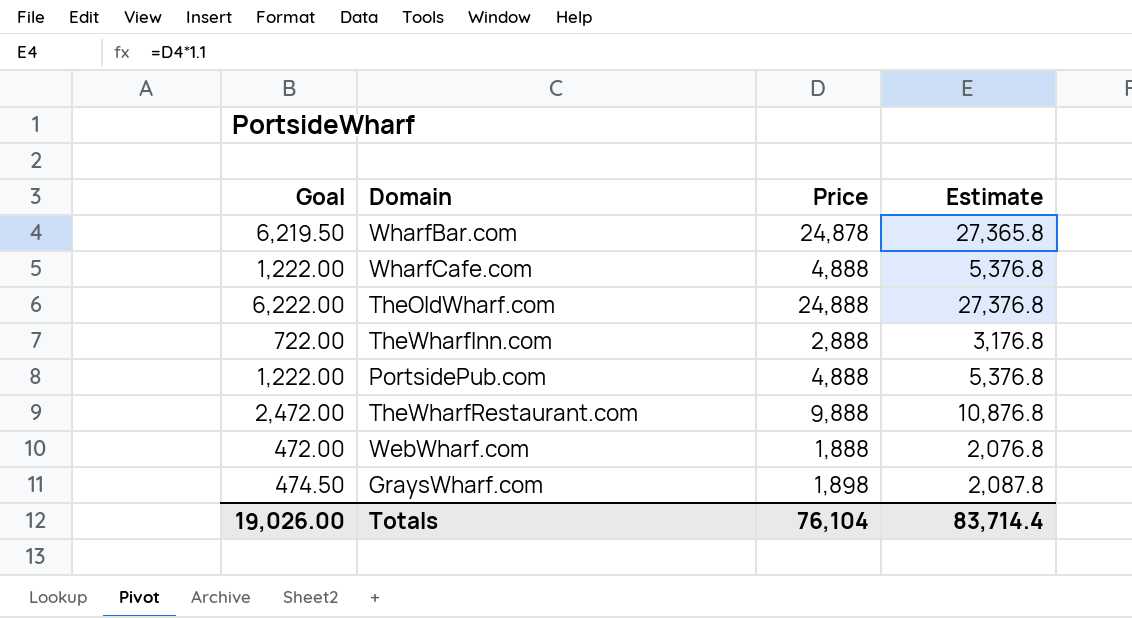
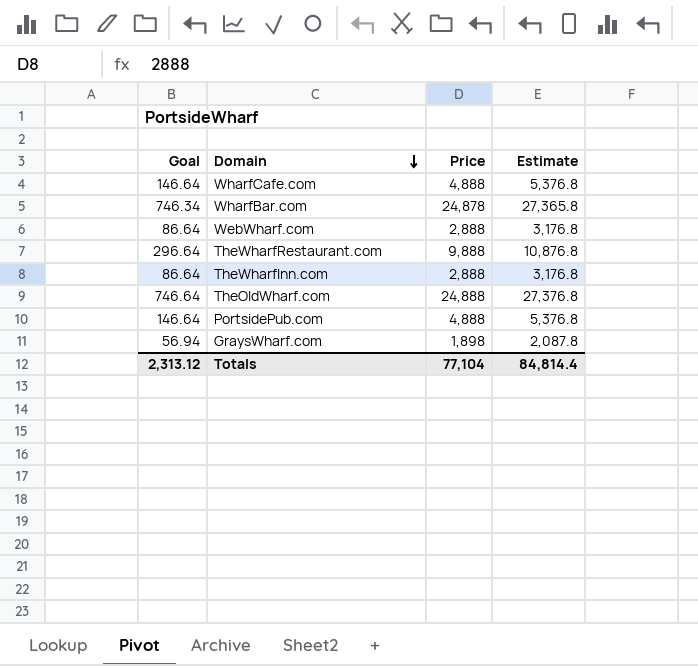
row order: none -> Domain descending
column Goal | formula: [Price] * 0.25 -> [Price] * 0.03
WebWharf.com | Price: 1,888 -> 2,888
WebWharf.com | Estimate: 2,076.8 -> 3,176.8
Totals | Goal: 19,026.00 -> 2,313.12
Totals | Price: 76,104 -> 77,104
Totals | Estimate: 83,714.4 -> 84,814.4

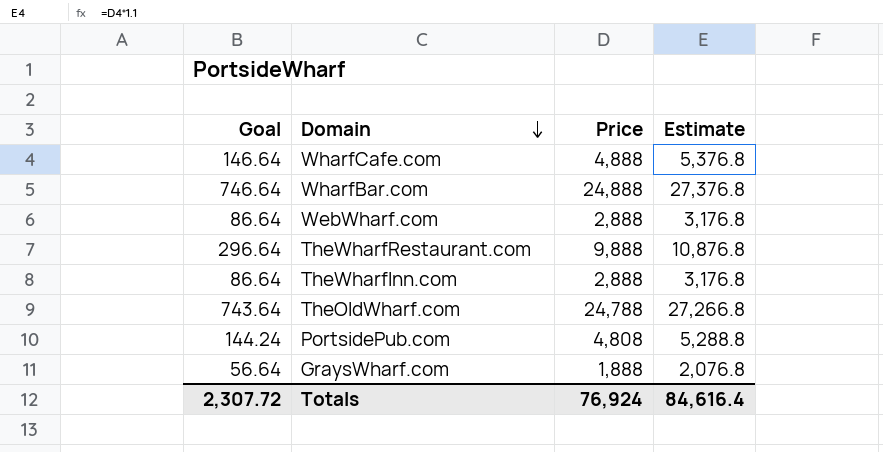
WharfBar.com | Goal: 746.34 -> 746.64
WharfBar.com | Price: 24,878 -> 24,888
WharfBar.com | Estimate: 27,365.8 -> 27,376.8
TheOldWharf.com | Goal: 746.64 -> 743.64
TheOldWharf.com | Price: 24,888 -> 24,788
TheOldWharf.com | Estimate: 27,376.8 -> 27,266.8
PortsidePub.com | Goal: 146.64 -> 144.24
PortsidePub.com | Price: 4,888 -> 4,808
PortsidePub.com | Estimate: 5,376.8 -> 5,288.8
GraysWharf.com | Goal: 56.94 -> 56.64
GraysWharf.com | Price: 1,898 -> 1,888
GraysWharf.com | Estimate: 2,087.8 -> 2,076.8
Totals | Goal: 2,313.12 -> 2,307.72
Totals | Price: 77,104 -> 76,924
Totals | Estimate: 84,814.4 -> 84,616.4

